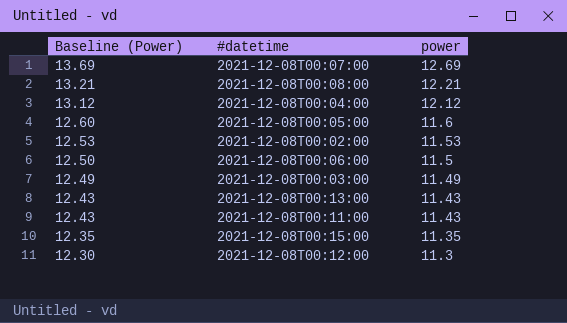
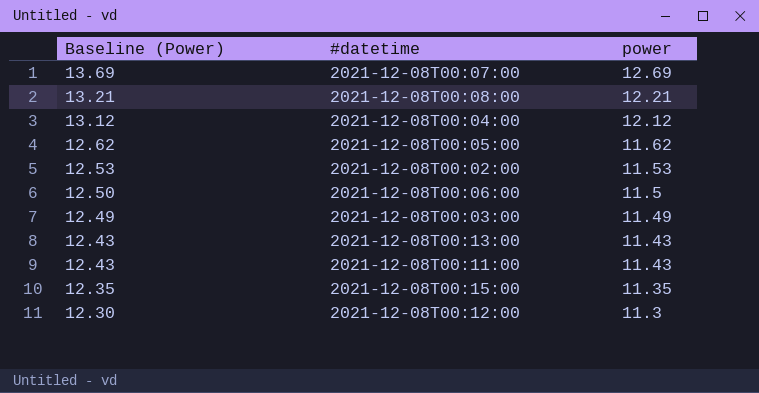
2021-12-08T00:05:00 | Baseline (Power): 12.60 -> 12.62
2021-12-08T00:05:00 | power: 11.6 -> 11.62

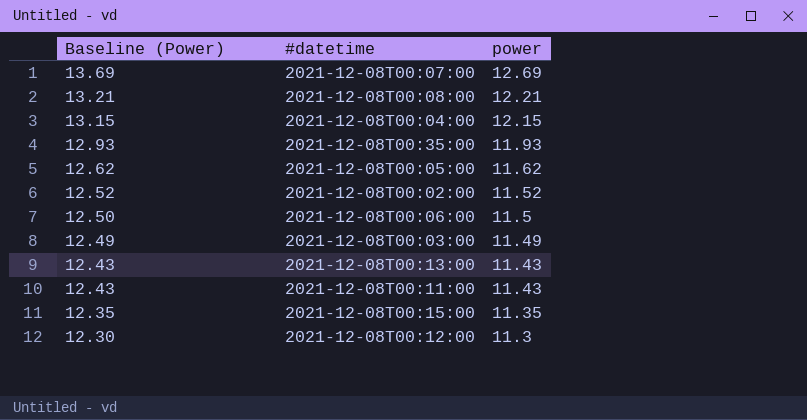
2021-12-08T00:04:00 | Baseline (Power): 13.12 -> 13.15
2021-12-08T00:04:00 | power: 12.12 -> 12.15
row 2021-12-08T00:35:00: none -> 12.93 | 11.93
2021-12-08T00:02:00 | Baseline (Power): 12.53 -> 12.52
2021-12-08T00:02:00 | power: 11.53 -> 11.52

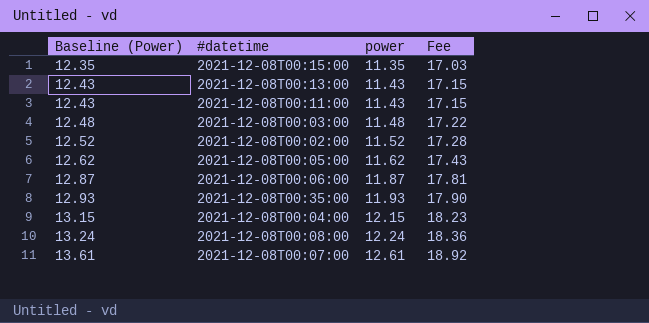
row order: Baseline (Power) descending -> Baseline (Power) ascending
column Fee | formula: none -> [power] * 1.5
row 2021-12-08T00:12:00: 12.30 | 11.3 -> none
2021-12-08T00:03:00 | Baseline (Power): 12.49 -> 12.48
2021-12-08T00:03:00 | power: 11.49 -> 11.48
2021-12-08T00:06:00 | Baseline (Power): 12.50 -> 12.87
2021-12-08T00:06:00 | power: 11.5 -> 11.87
2021-12-08T00:08:00 | Baseline (Power): 13.21 -> 13.24
2021-12-08T00:08:00 | power: 12.21 -> 12.24
2021-12-08T00:07:00 | Baseline (Power): 13.69 -> 13.61
2021-12-08T00:07:00 | power: 12.69 -> 12.61

